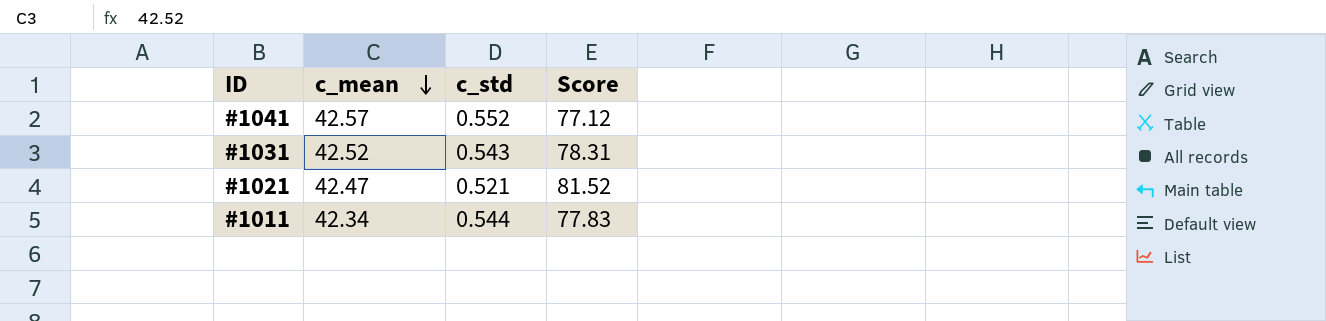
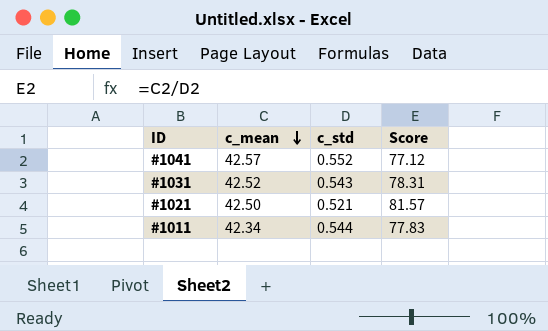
#1021 | c_mean: 42.47 -> 42.50
#1021 | Score: 81.52 -> 81.57

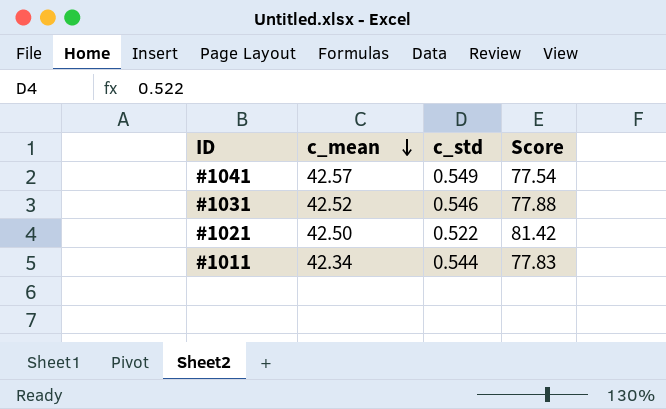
#1041 | c_std: 0.552 -> 0.549
#1041 | Score: 77.12 -> 77.54
#1031 | c_std: 0.543 -> 0.546
#1031 | Score: 78.31 -> 77.88
#1021 | c_std: 0.521 -> 0.522
#1021 | Score: 81.57 -> 81.42

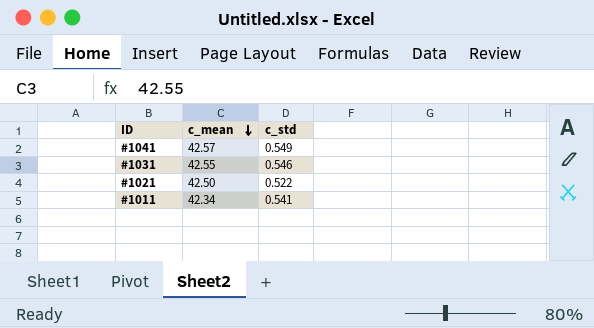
column Score | formula: [c_mean] / [c_std] -> none
#1031 | c_mean: 42.52 -> 42.55
#1011 | c_std: 0.544 -> 0.541

